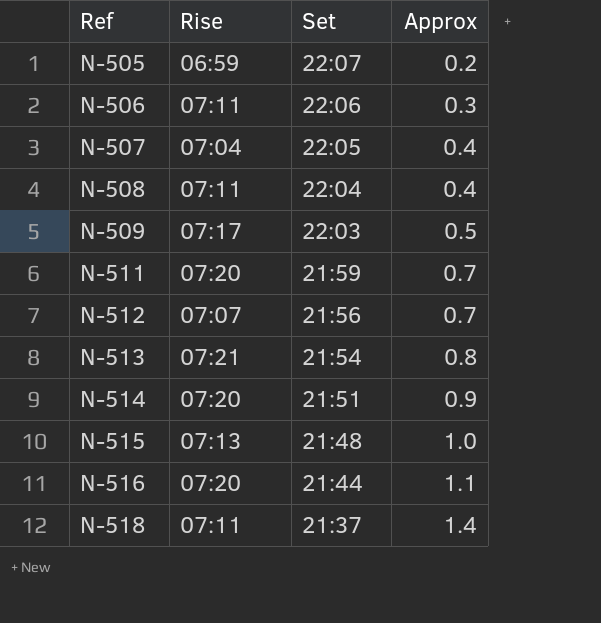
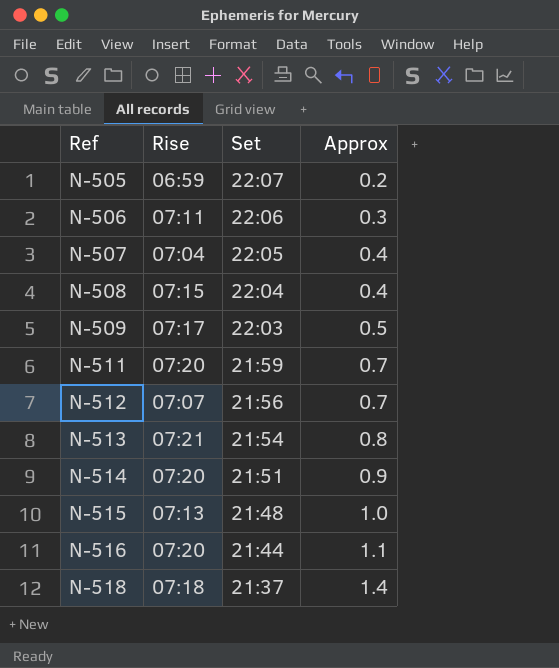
N-508 | Rise: 07:11 -> 07:15
N-518 | Rise: 07:11 -> 07:18

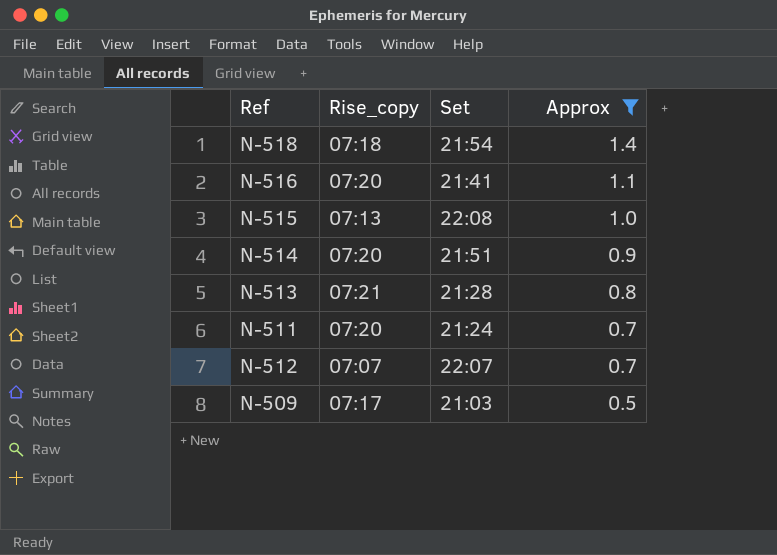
filter: none -> Approx >= 0.5
row order: Ref ascending -> Approx descending
column name: Rise -> Rise_copy
N-518 | Set: 21:37 -> 21:54
N-516 | Set: 21:44 -> 21:41
N-515 | Set: 21:48 -> 22:08
N-513 | Set: 21:54 -> 21:28
N-511 | Set: 21:59 -> 21:24
N-512 | Set: 21:56 -> 22:07
N-509 | Set: 22:03 -> 21:03

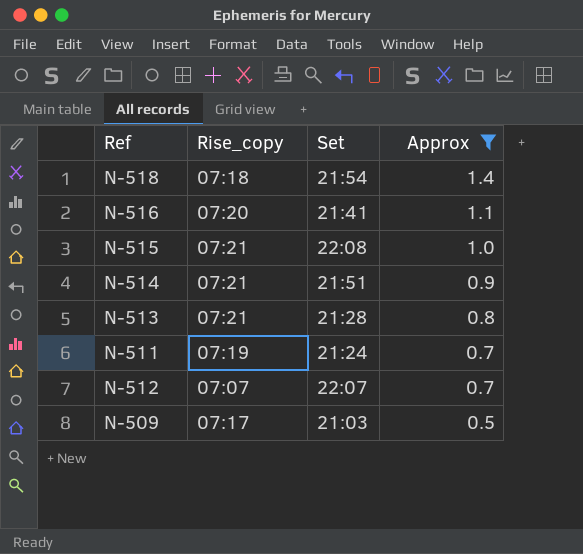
N-515 | Rise_copy: 07:13 -> 07:21
N-514 | Rise_copy: 07:20 -> 07:21
N-511 | Rise_copy: 07:20 -> 07:19

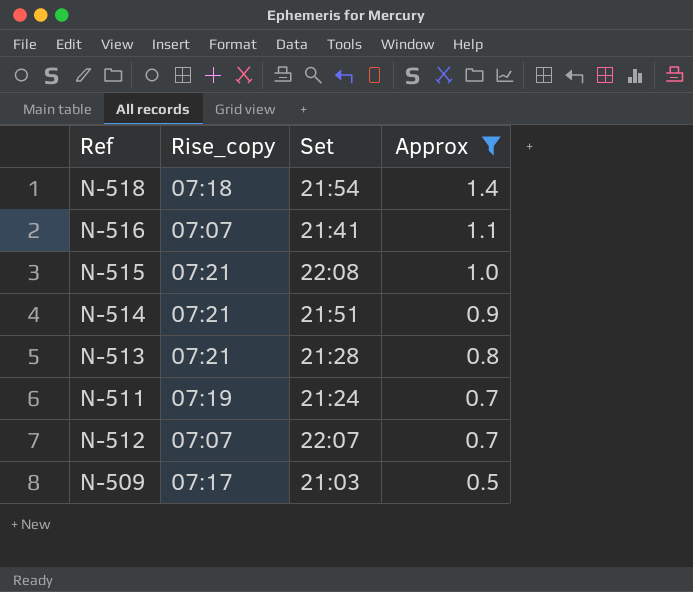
N-516 | Rise_copy: 07:20 -> 07:07

